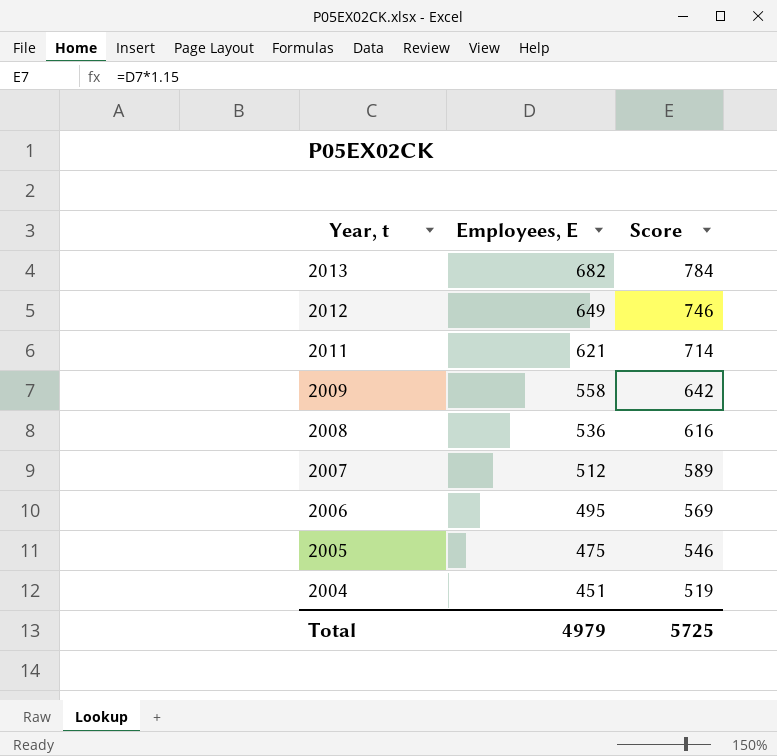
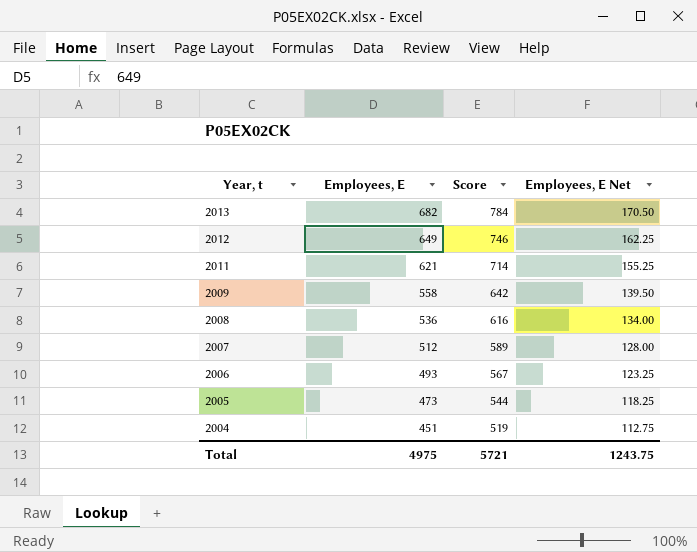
column Employees, E Net | formula: none -> [Employees, E] * 0.25
2006 | Employees, E: 495 -> 493
2006 | Score: 569 -> 567
2005 | Employees, E: 475 -> 473
2005 | Score: 546 -> 544
Total | Employees, E: 4979 -> 4975
Total | Score: 5725 -> 5721

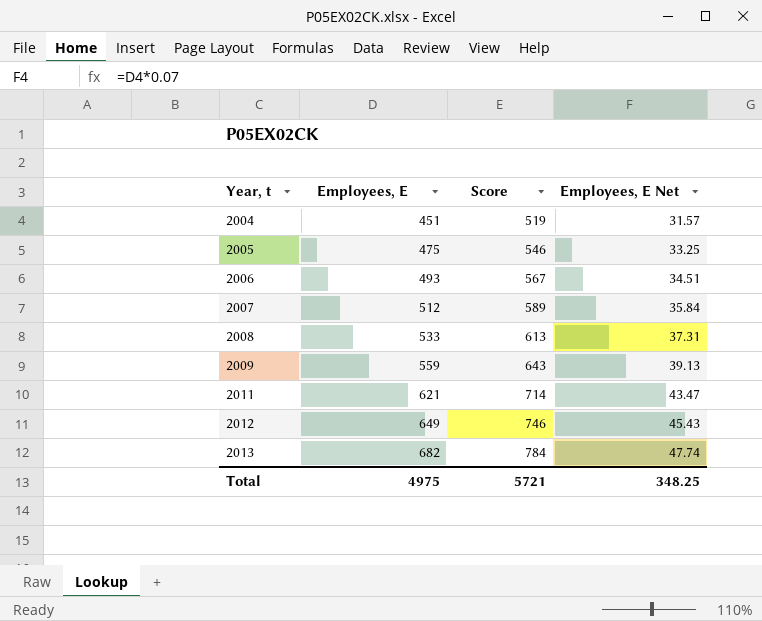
row order: Year, t descending -> Year, t ascending
column Employees, E Net | formula: [Employees, E] * 0.25 -> [Employees, E] * 0.07
2005 | Employees, E: 473 -> 475
2005 | Score: 544 -> 546
2008 | Employees, E: 536 -> 533
2008 | Score: 616 -> 613
2009 | Employees, E: 558 -> 559
2009 | Score: 642 -> 643
Total | Employees, E Net: 1243.75 -> 348.25

